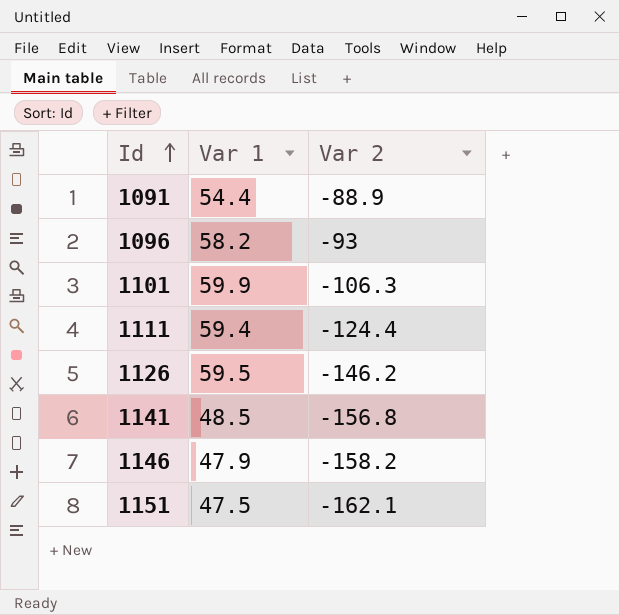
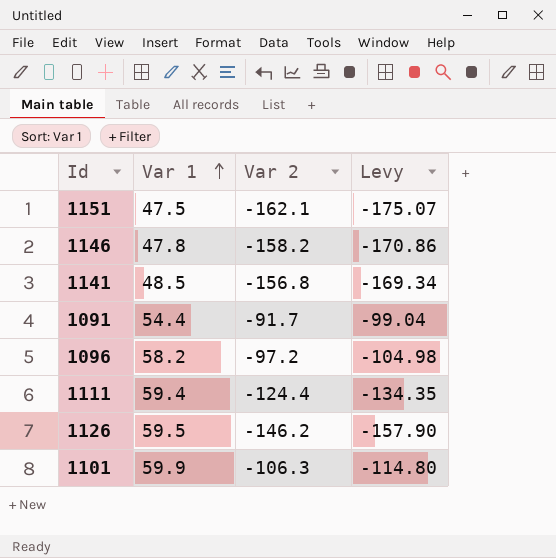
row order: Id ascending -> Var 1 ascending
column Levy | formula: none -> [Var 2] * 1.08
1146 | Var 1: 47.9 -> 47.8
1091 | Var 2: -88.9 -> -91.7
1096 | Var 2: -93 -> -97.2

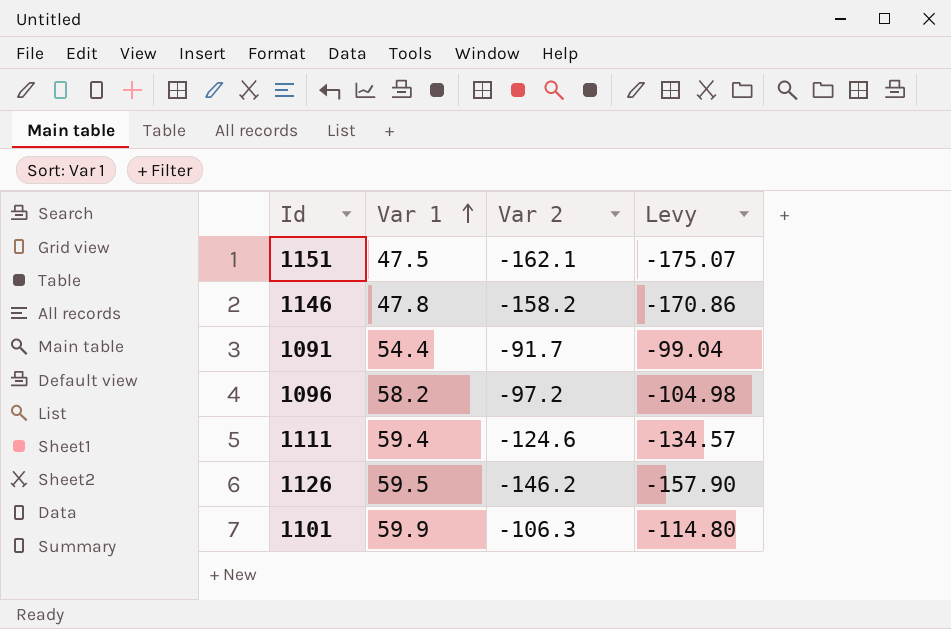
row 1141: 48.5 | -156.8 | -169.34 -> none
1111 | Var 2: -124.4 -> -124.6
1111 | Levy: -134.35 -> -134.57

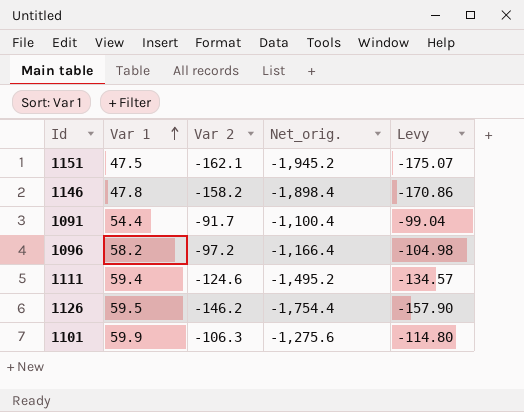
column Net_orig. | formula: none -> [Var 2] * 12

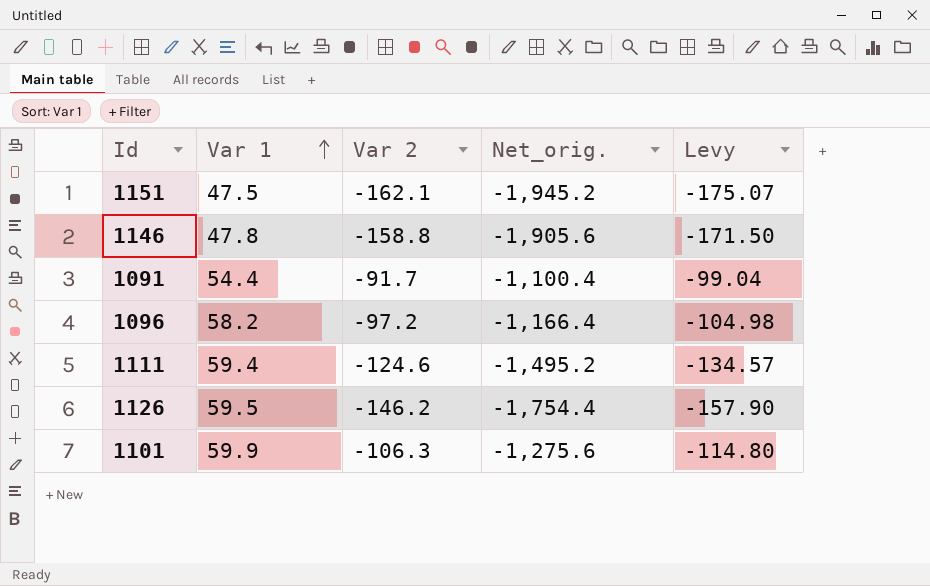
1146 | Var 2: -158.2 -> -158.8
1146 | Net_orig.: -1,898.4 -> -1,905.6
1146 | Levy: -170.86 -> -171.50

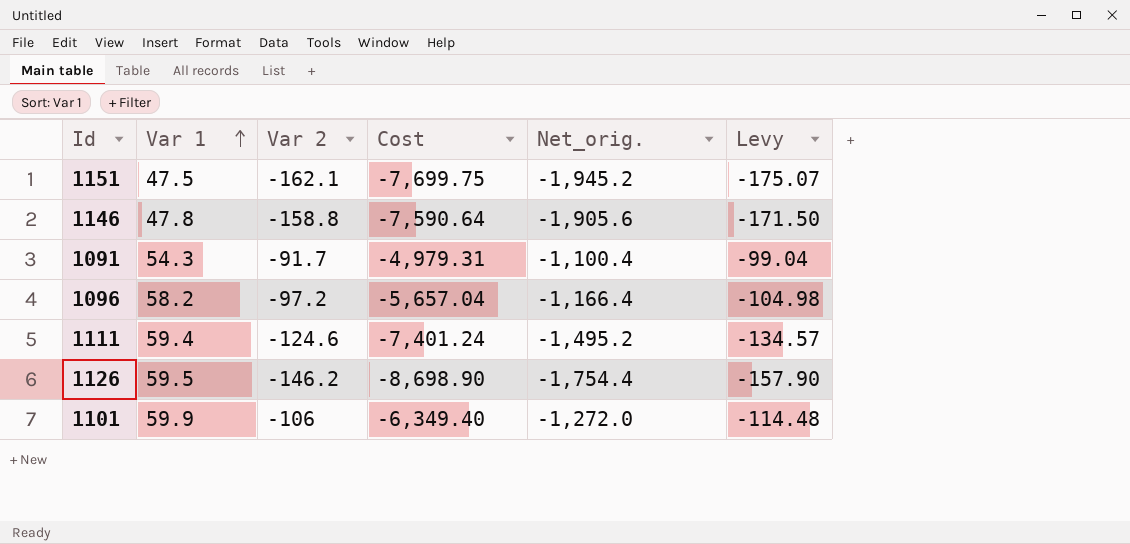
column Cost | formula: none -> [Var 1] * [Var 2]
1091 | Var 1: 54.4 -> 54.3
1101 | Var 2: -106.3 -> -106
1101 | Net_orig.: -1,275.6 -> -1,272.0
1101 | Levy: -114.80 -> -114.48

